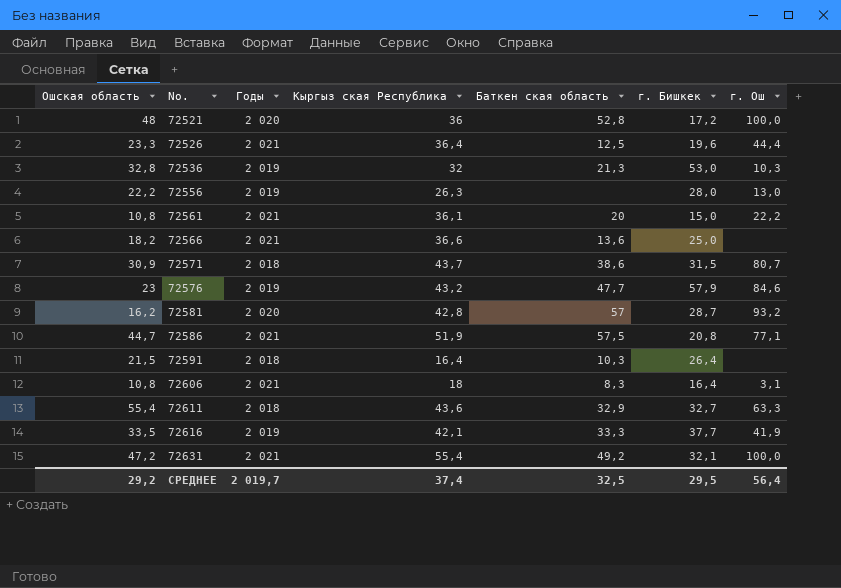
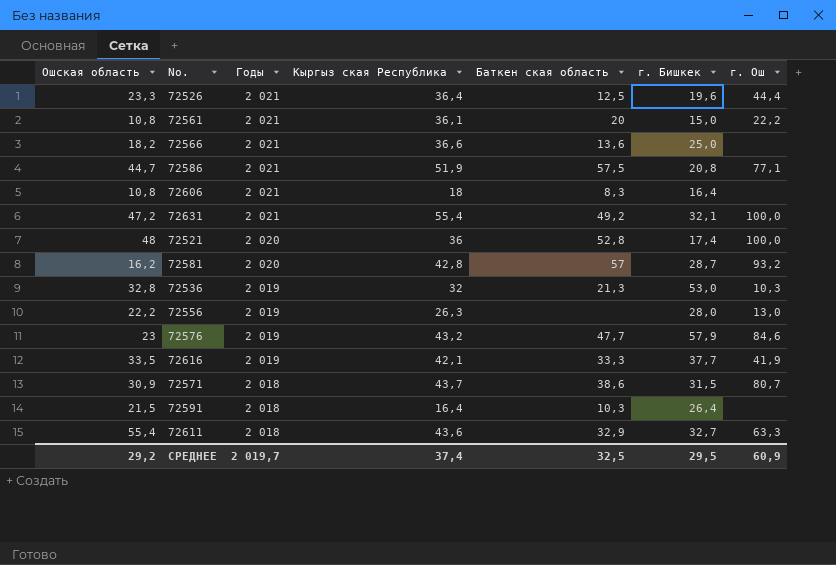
row order: No. ascending -> Годы descending
72606 | г. Ош: 3,1 -> none
72521 | г. Бишкек: 17,2 -> 17,4
СРЕДНЕЕ | г. Ош: 56,4 -> 60,9

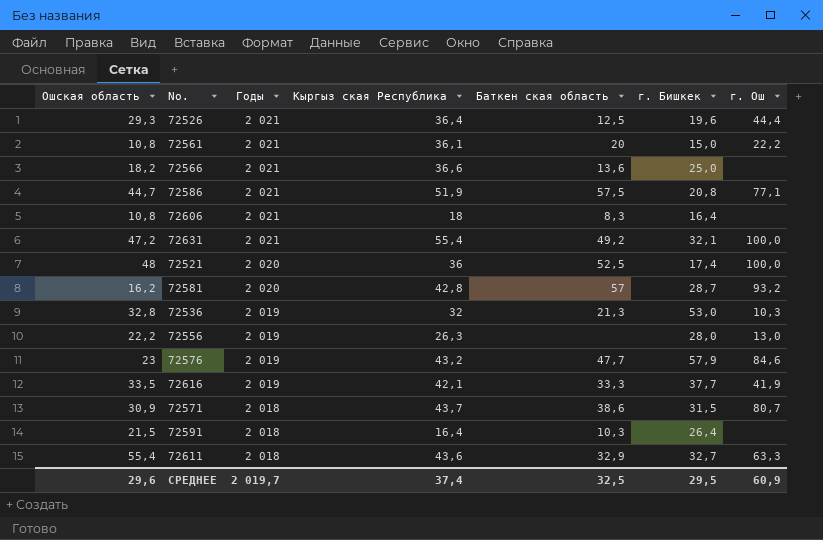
72526 | Ошская область: 23,3 -> 29,3
72521 | Баткен ская область: 52,8 -> 52,5
СРЕДНЕЕ | Ошская область: 29,2 -> 29,6

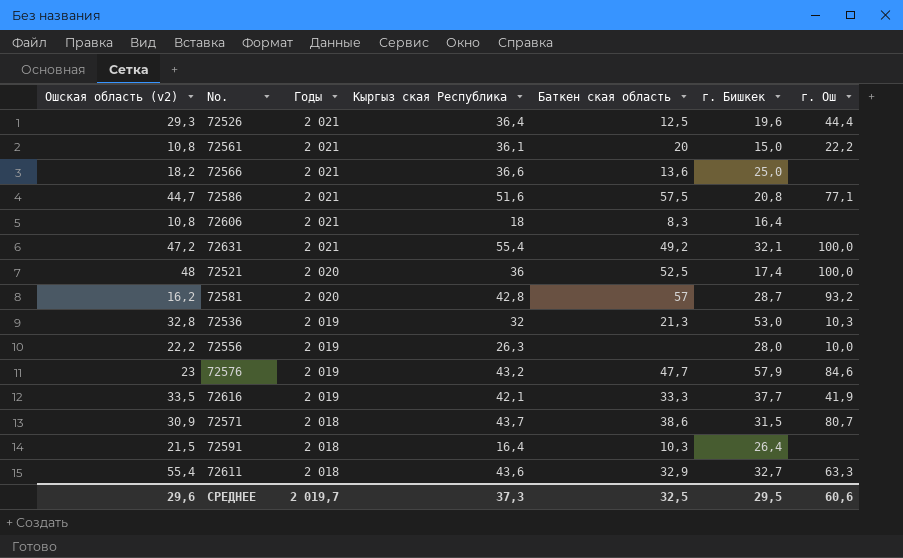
column name: Ошская область -> Ошская область (v2)
72586 | Кыргыз ская Республика: 51,9 -> 51,6
72556 | г. Ош: 13,0 -> 10,0
СРЕДНЕЕ | Кыргыз ская Республика: 37,4 -> 37,3
СРЕДНЕЕ | г. Ош: 60,9 -> 60,6

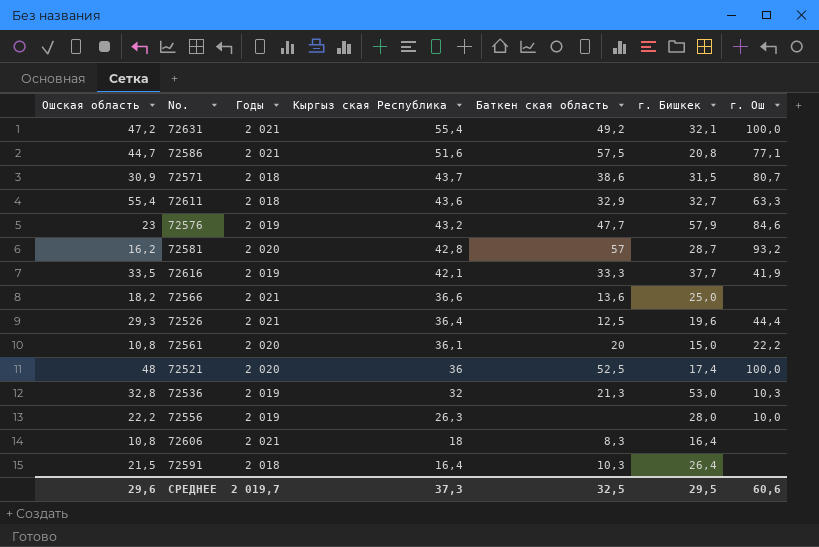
row order: Годы descending -> Кыргыз ская Республика descending
column name: Ошская область (v2) -> Ошская область
72561 | Годы: 2 021 -> 2 020

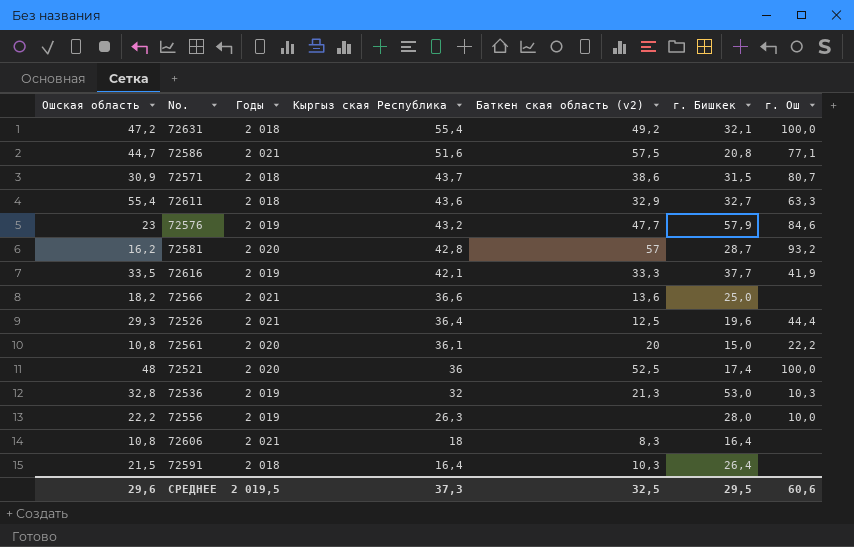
column name: Баткен ская область -> Баткен ская область (v2)
72631 | Годы: 2 021 -> 2 018
СРЕДНЕЕ | Годы: 2 019,7 -> 2 019,5

